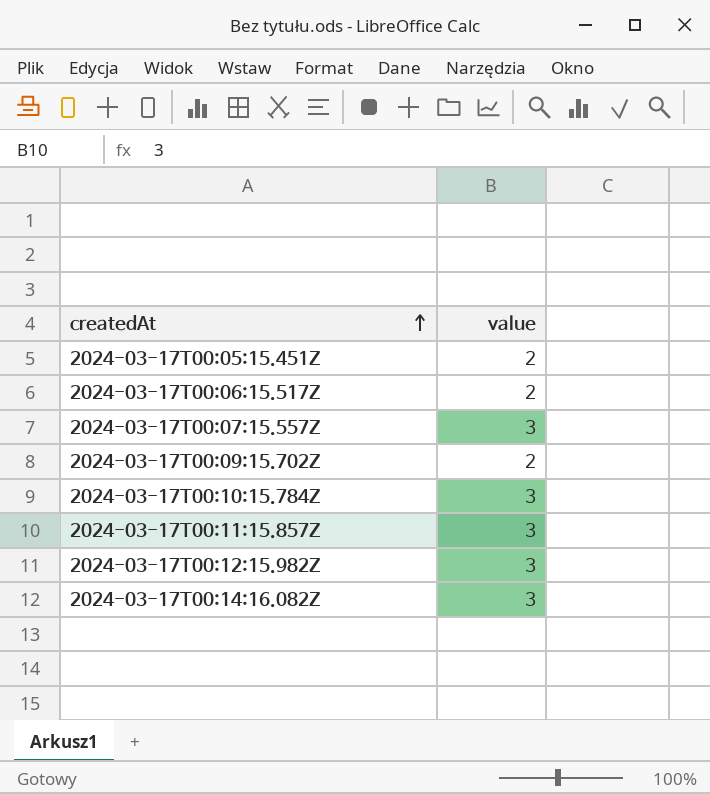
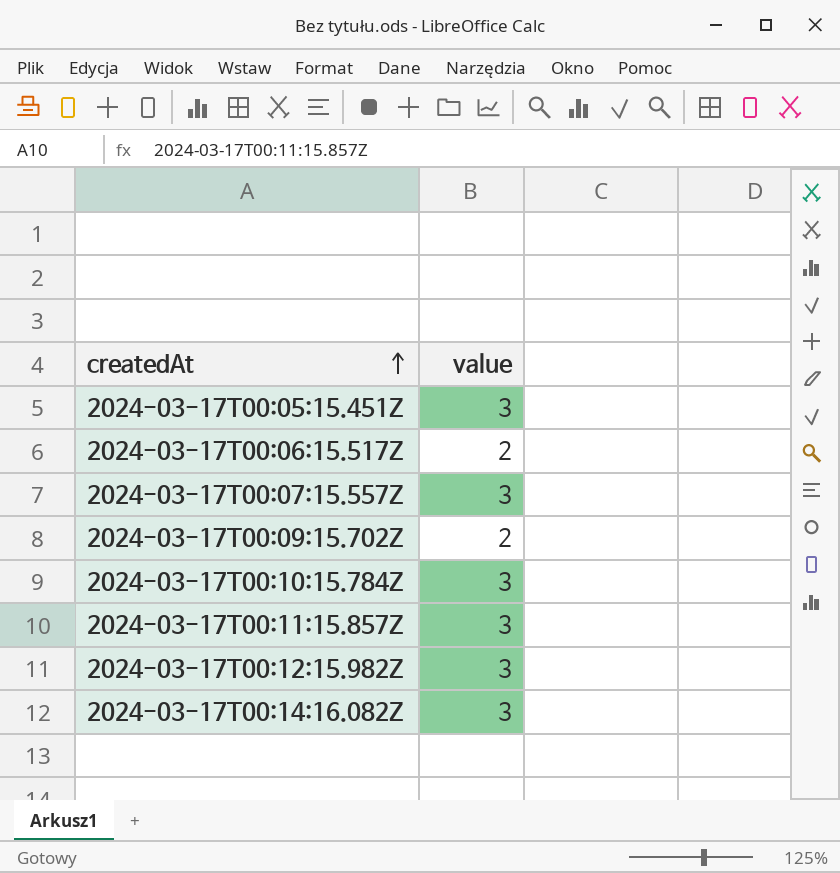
2024-03-17T00:05:15.451Z | value: 2 -> 3

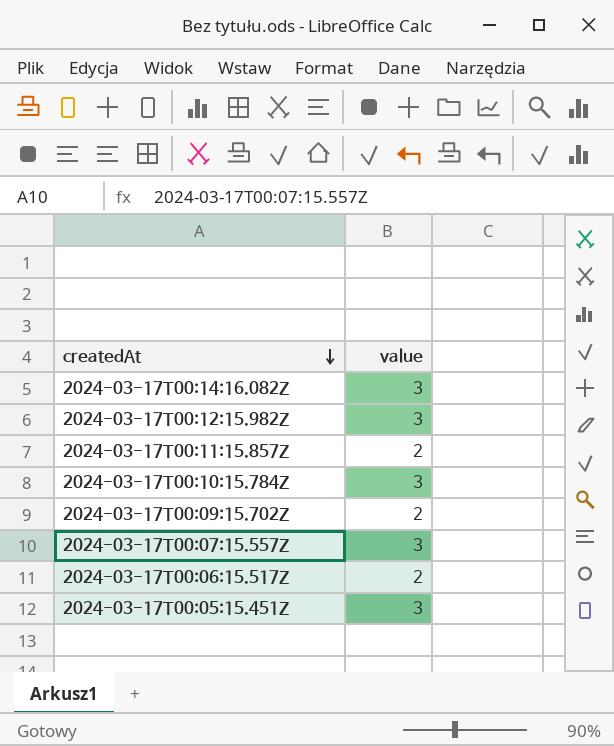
row order: createdAt ascending -> createdAt descending
2024-03-17T00:11:15.857Z | value: 3 -> 2

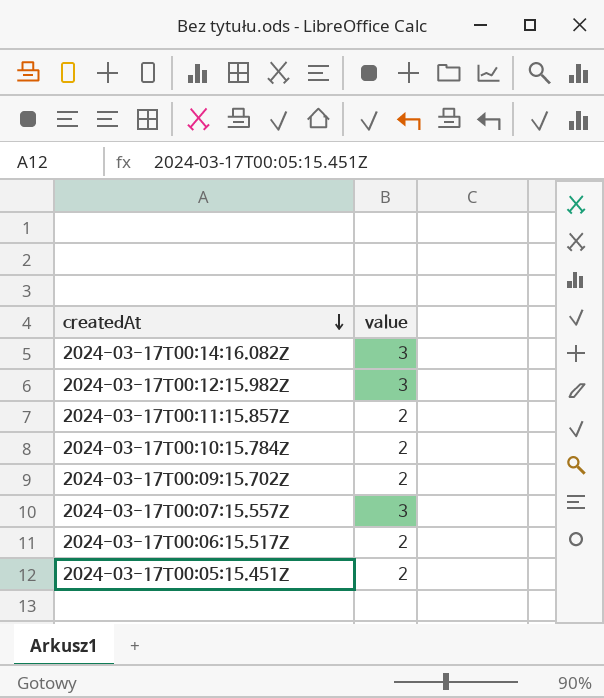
2024-03-17T00:10:15.784Z | value: 3 -> 2
2024-03-17T00:05:15.451Z | value: 3 -> 2

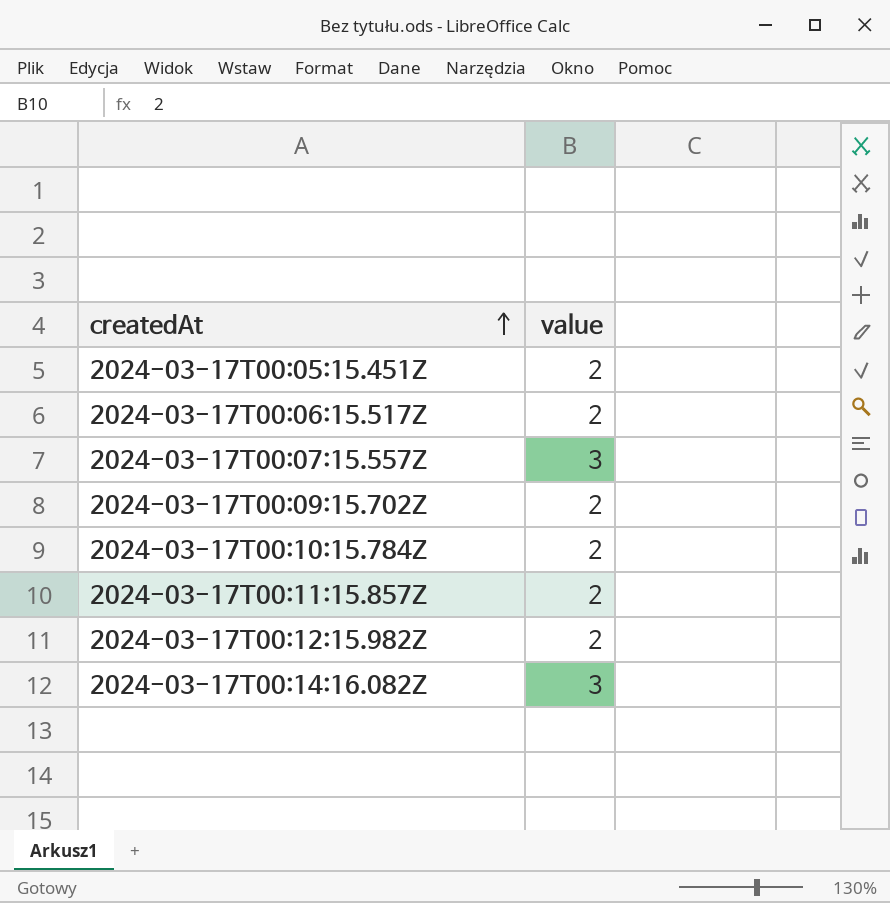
row order: createdAt descending -> createdAt ascending
2024-03-17T00:12:15.982Z | value: 3 -> 2

